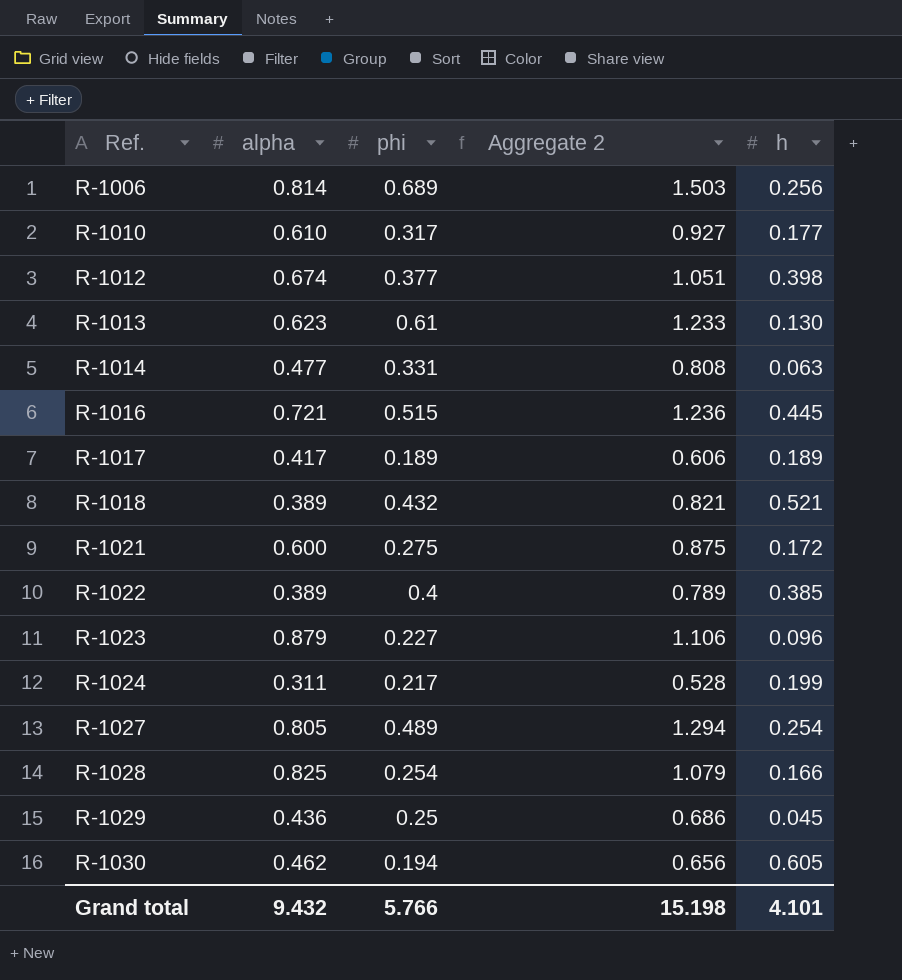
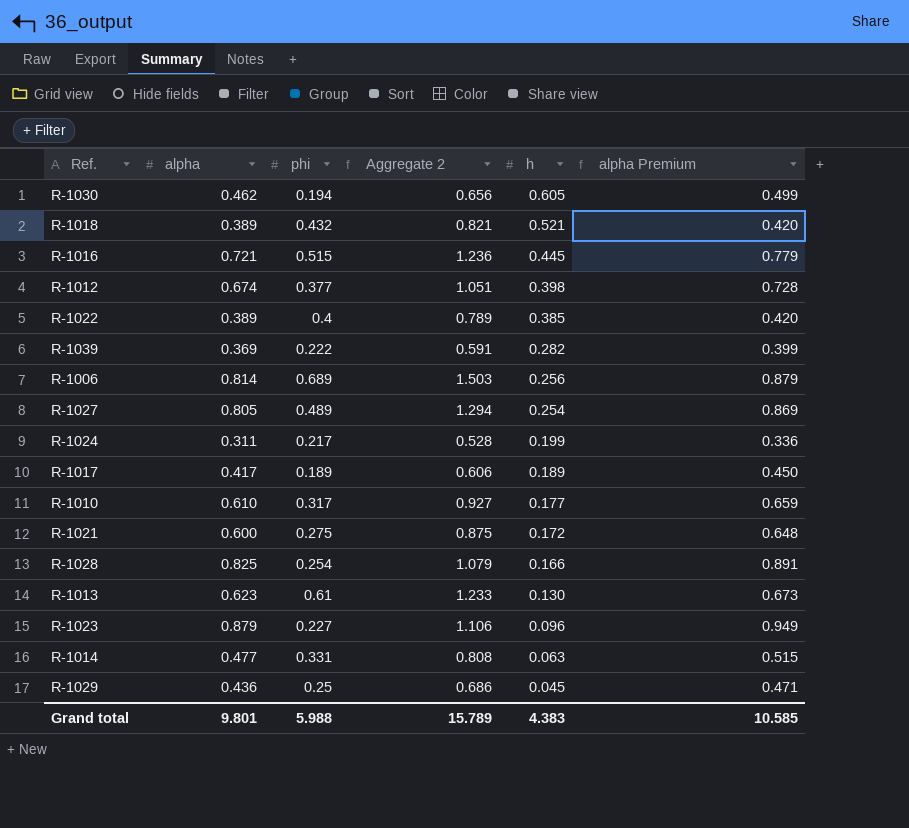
row order: Ref. ascending -> h descending
column alpha Premium | formula: none -> [alpha] * 1.08
row R-1039: none -> 0.369 | 0.222 | 0.591 | 0.282 | 0.399
Grand total | alpha: 9.432 -> 9.801
Grand total | phi: 5.766 -> 5.988
Grand total | Aggregate 2: 15.198 -> 15.789
Grand total | h: 4.101 -> 4.383

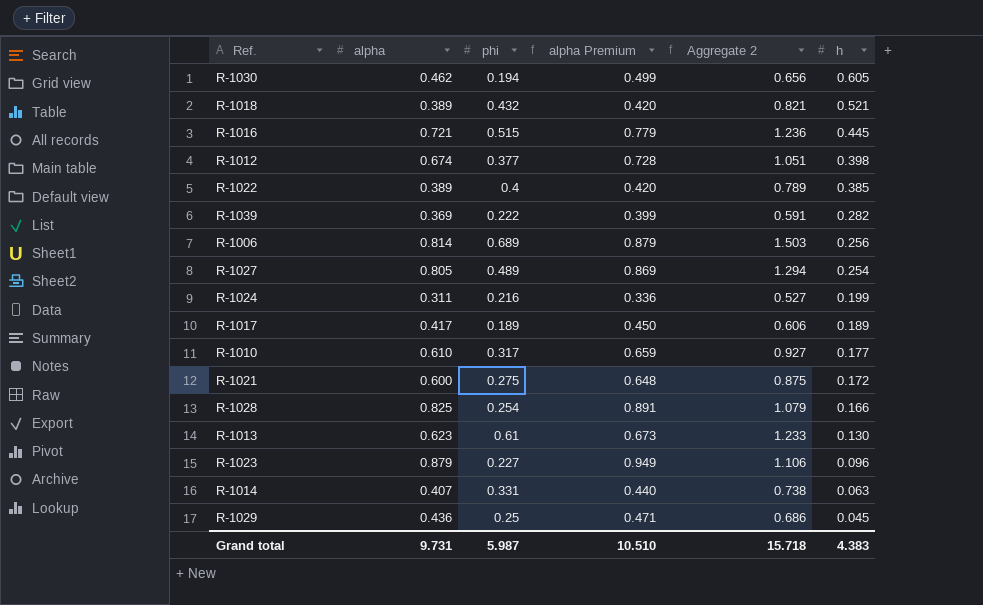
column alpha Premium | position: 6 -> 4
R-1024 | phi: 0.217 -> 0.216
R-1024 | Aggregate 2: 0.528 -> 0.527
R-1014 | alpha: 0.477 -> 0.407
R-1014 | alpha Premium: 0.515 -> 0.440
R-1014 | Aggregate 2: 0.808 -> 0.738
Grand total | alpha: 9.801 -> 9.731
Grand total | phi: 5.988 -> 5.987
Grand total | alpha Premium: 10.585 -> 10.510
Grand total | Aggregate 2: 15.789 -> 15.718

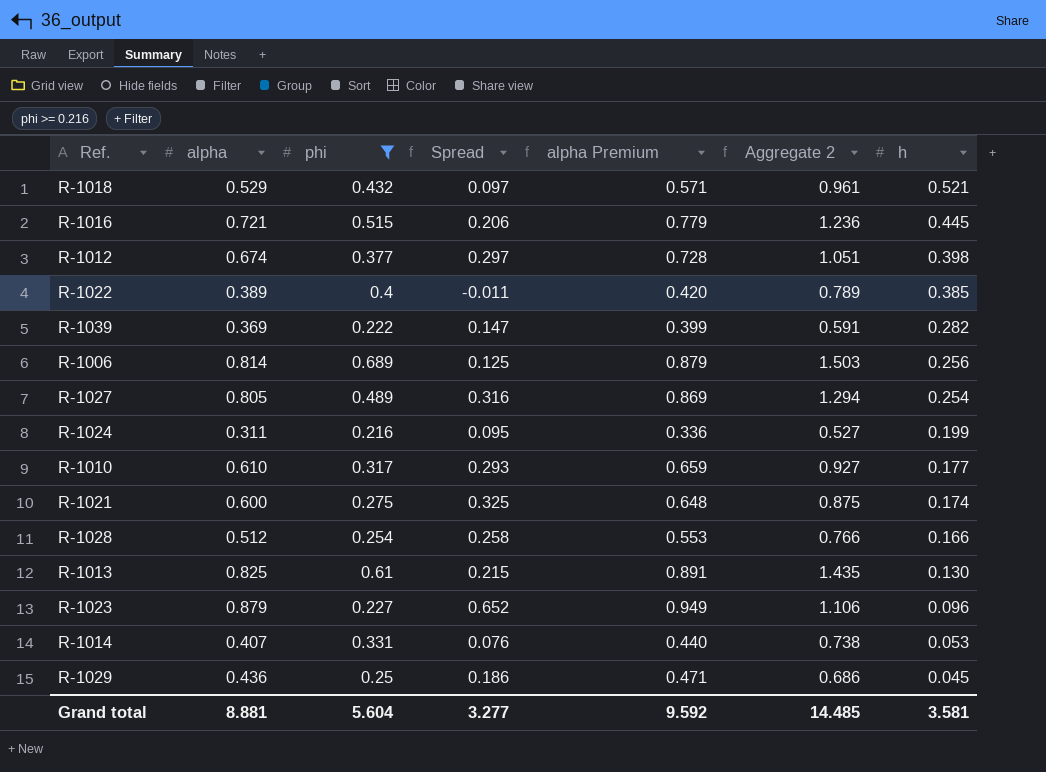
filter: none -> phi >= 0.216
column Spread | formula: none -> [alpha] - [phi]
R-1018 | alpha: 0.389 -> 0.529
R-1018 | alpha Premium: 0.420 -> 0.571
R-1018 | Aggregate 2: 0.821 -> 0.961
R-1021 | h: 0.172 -> 0.174
R-1028 | alpha: 0.825 -> 0.512
R-1028 | alpha Premium: 0.891 -> 0.553
R-1028 | Aggregate 2: 1.079 -> 0.766
R-1013 | alpha: 0.623 -> 0.825
R-1013 | alpha Premium: 0.673 -> 0.891
R-1013 | Aggregate 2: 1.233 -> 1.435
R-1014 | h: 0.063 -> 0.053
Grand total | alpha: 9.731 -> 8.881
Grand total | phi: 5.987 -> 5.604
Grand total | alpha Premium: 10.510 -> 9.592
Grand total | Aggregate 2: 15.718 -> 14.485
Grand total | h: 4.383 -> 3.581

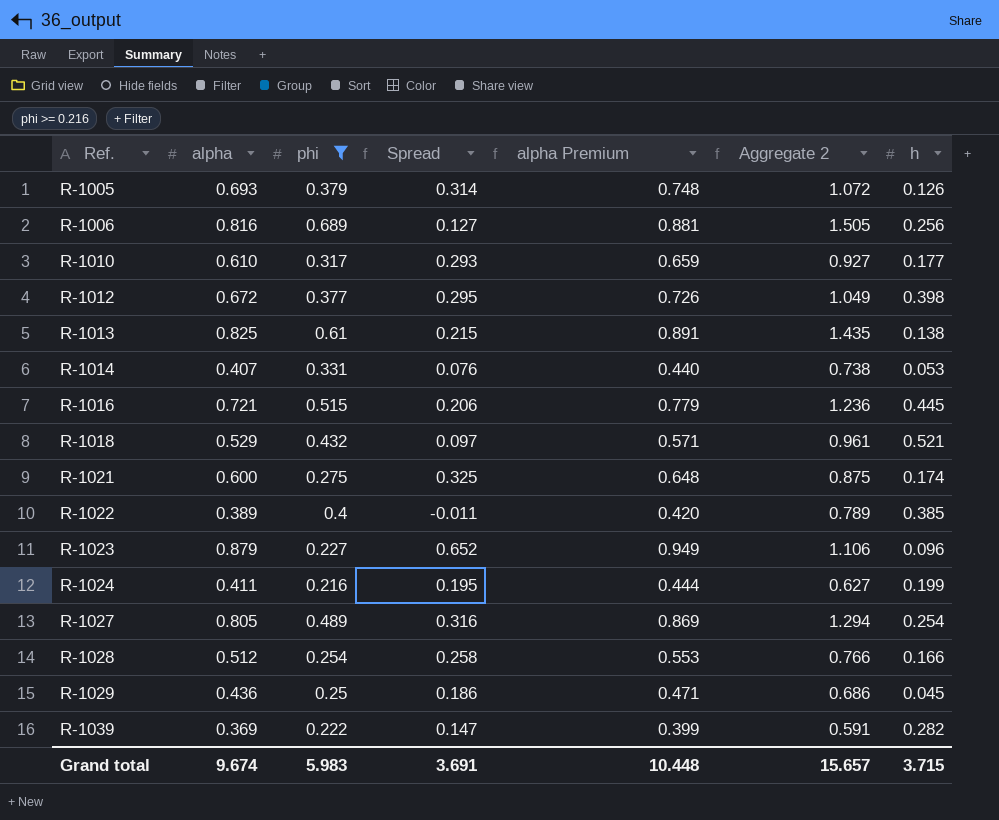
row order: h descending -> Ref. ascending
row R-1005: none -> 0.693 | 0.379 | 0.314 | 0.748 | 1.072 | 0.126
R-1006 | alpha: 0.814 -> 0.816
R-1006 | Spread: 0.125 -> 0.127
R-1006 | alpha Premium: 0.879 -> 0.881
R-1006 | Aggregate 2: 1.503 -> 1.505
R-1012 | alpha: 0.674 -> 0.672
R-1012 | Spread: 0.297 -> 0.295
R-1012 | alpha Premium: 0.728 -> 0.726
R-1012 | Aggregate 2: 1.051 -> 1.049
R-1013 | h: 0.130 -> 0.138
R-1024 | alpha: 0.311 -> 0.411
R-1024 | Spread: 0.095 -> 0.195
R-1024 | alpha Premium: 0.336 -> 0.444
R-1024 | Aggregate 2: 0.527 -> 0.627
Grand total | alpha: 8.881 -> 9.674
Grand total | phi: 5.604 -> 5.983
Grand total | Spread: 3.277 -> 3.691
Grand total | alpha Premium: 9.592 -> 10.448
Grand total | Aggregate 2: 14.485 -> 15.657
Grand total | h: 3.581 -> 3.715

